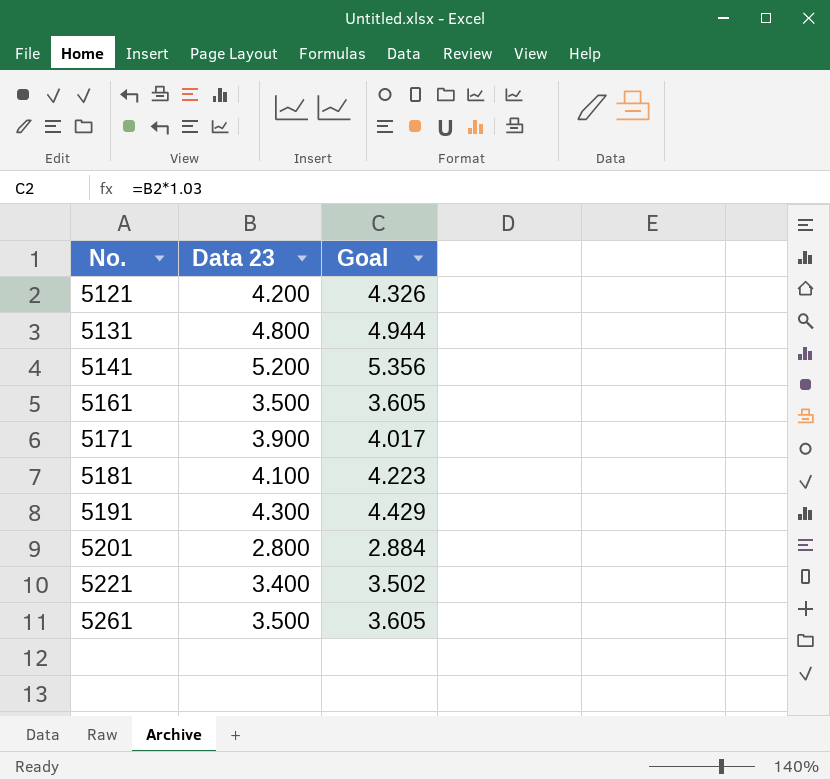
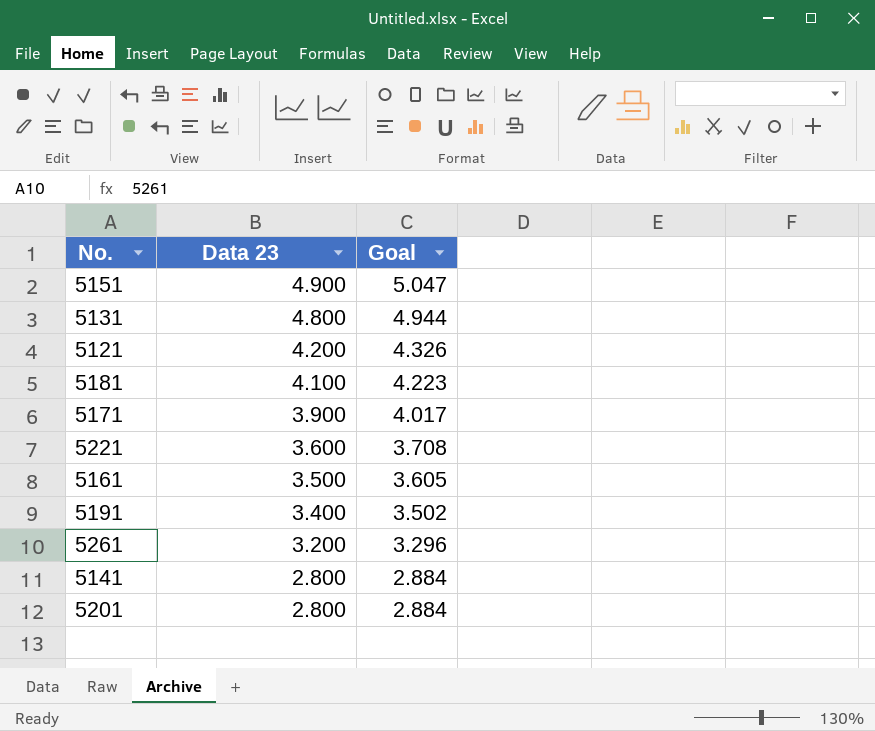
row order: No. ascending -> Data 23 descending
row 5151: none -> 4.900 | 5.047
5221 | Data 23: 3.400 -> 3.600
5221 | Goal: 3.502 -> 3.708
5191 | Data 23: 4.300 -> 3.400
5191 | Goal: 4.429 -> 3.502
5261 | Data 23: 3.500 -> 3.200
5261 | Goal: 3.605 -> 3.296
5141 | Data 23: 5.200 -> 2.800
5141 | Goal: 5.356 -> 2.884

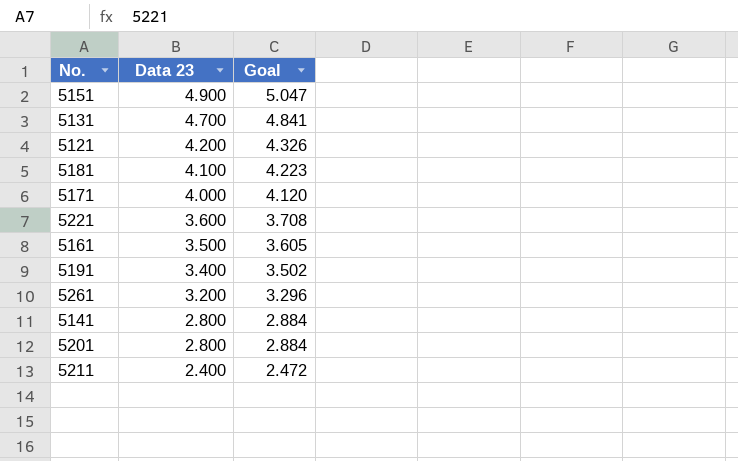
5131 | Data 23: 4.800 -> 4.700
5131 | Goal: 4.944 -> 4.841
5171 | Data 23: 3.900 -> 4.000
5171 | Goal: 4.017 -> 4.120
row 5211: none -> 2.400 | 2.472

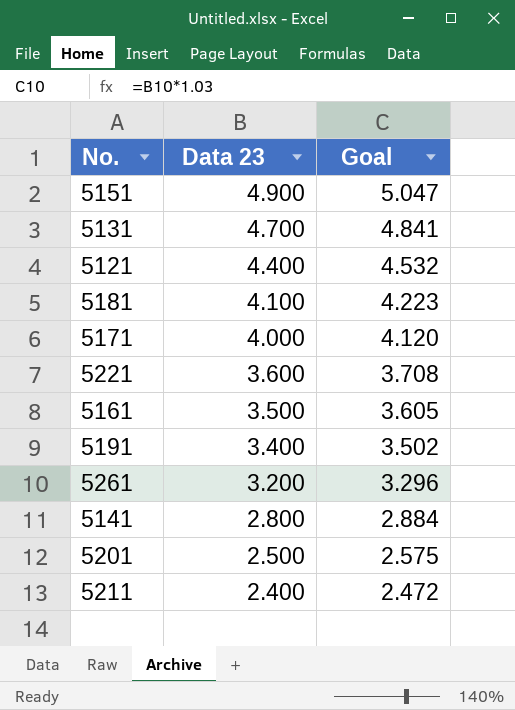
5121 | Data 23: 4.200 -> 4.400
5121 | Goal: 4.326 -> 4.532
5201 | Data 23: 2.800 -> 2.500
5201 | Goal: 2.884 -> 2.575

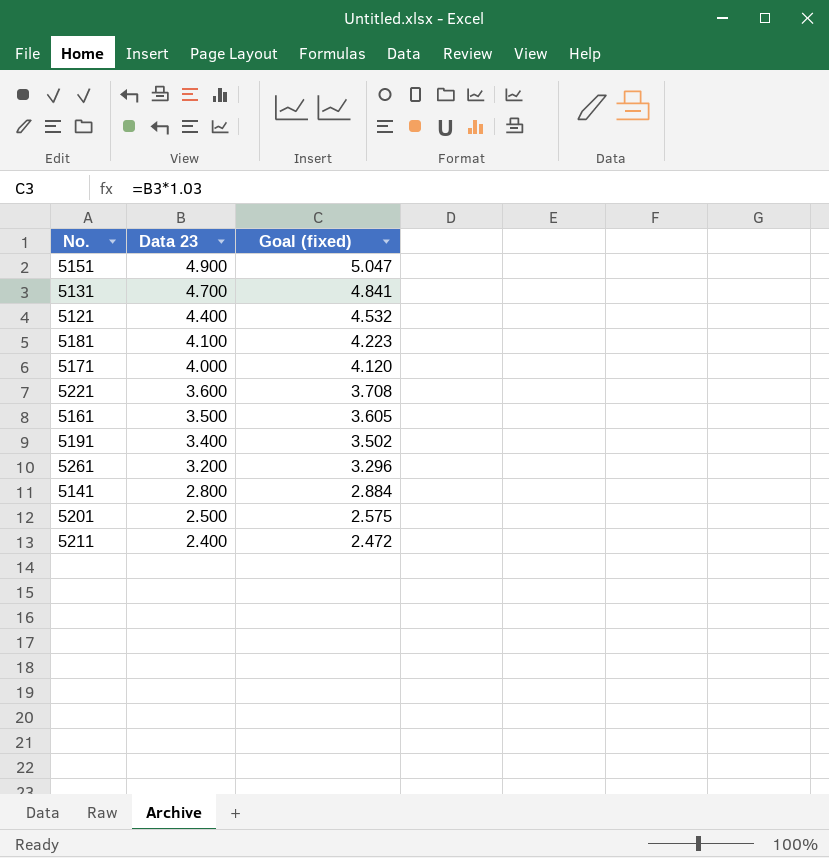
column name: Goal -> Goal (fixed)

